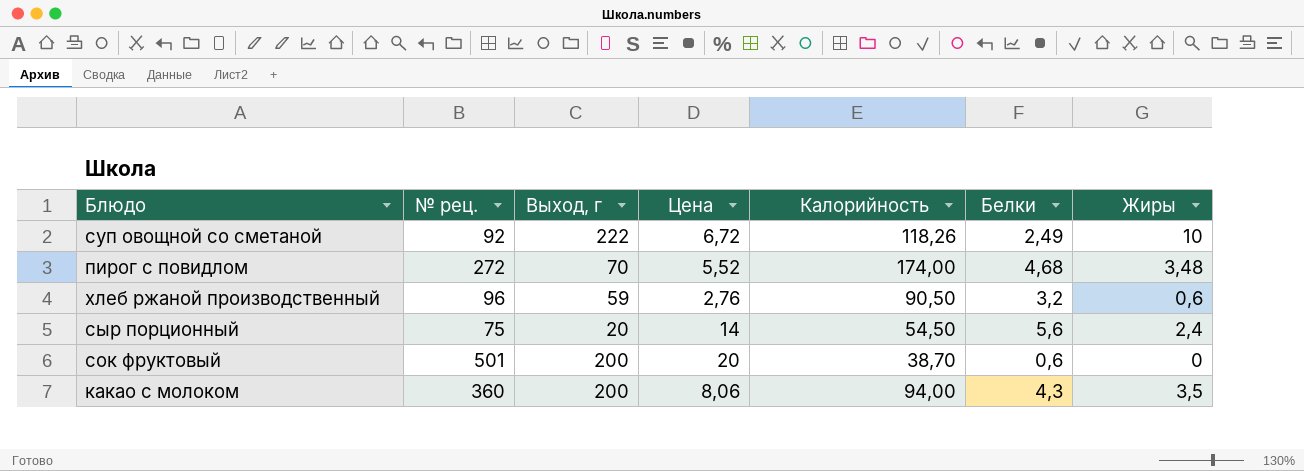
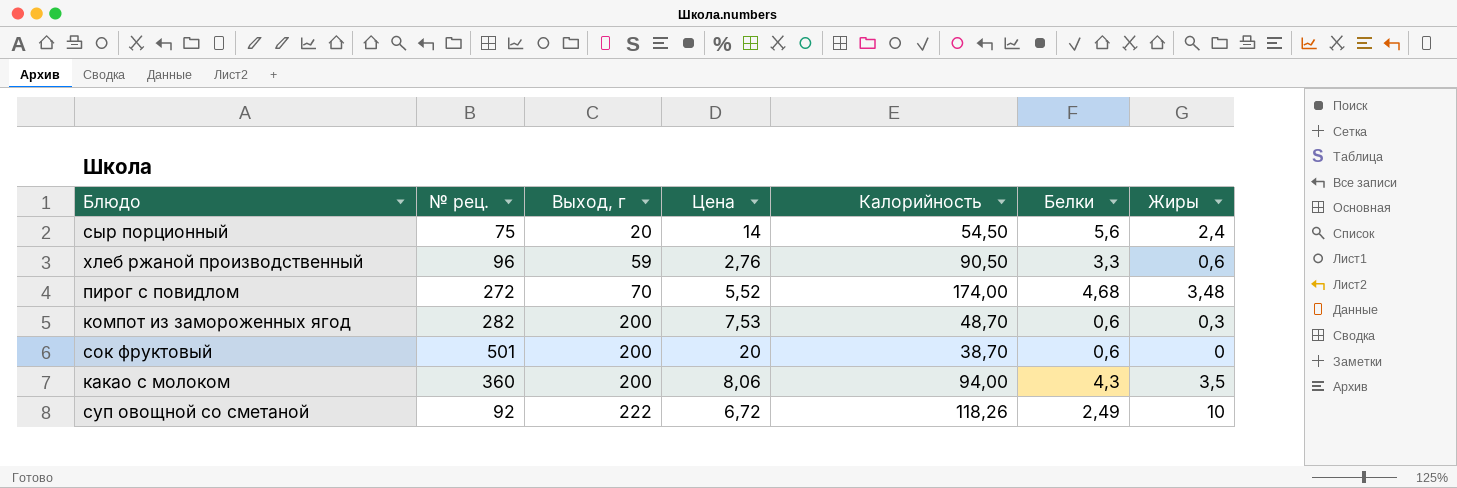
row order: none -> Выход, г ascending
хлеб ржаной производственный | Белки: 3,2 -> 3,3
row компот из замороженных ягод: none -> 282 | 200 | 7,53 | 48,70 | 0,6 | 0,3

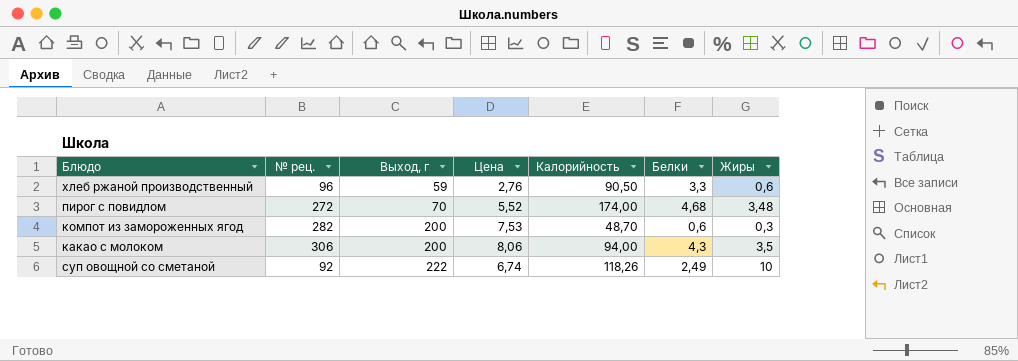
row сыр порционный: 75 | 20 | 14 | 54,50 | 5,6 | 2,4 -> none
row сок фруктовый: 501 | 200 | 20 | 38,70 | 0,6 | 0 -> none
какао с молоком | № рец.: 360 -> 306
суп овощной со сметаной | Цена: 6,72 -> 6,74

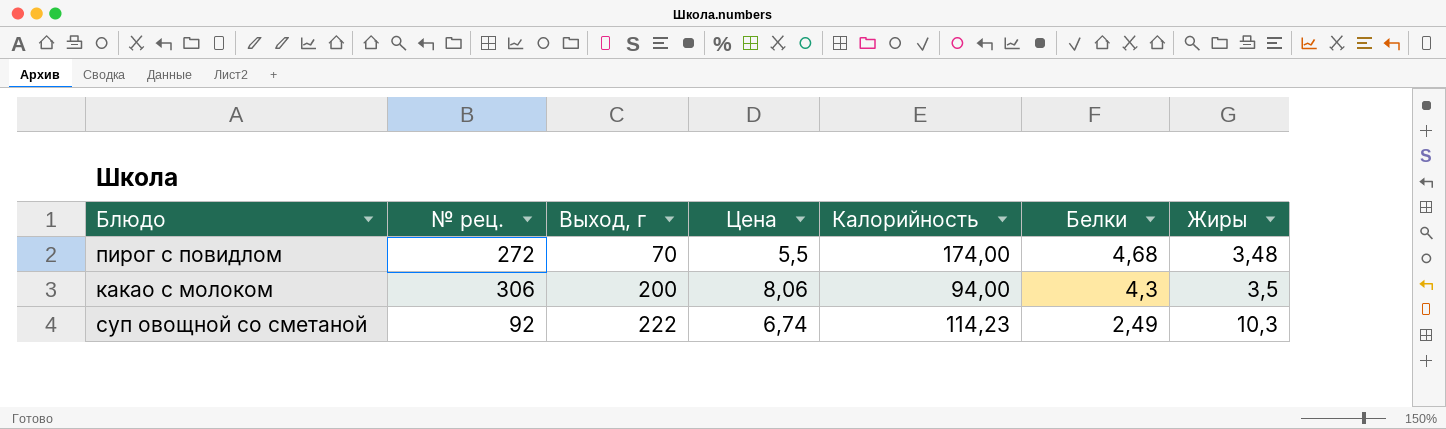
row хлеб ржаной производственный: 96 | 59 | 2,76 | 90,50 | 3,3 | 0,6 -> none
row компот из замороженных ягод: 282 | 200 | 7,53 | 48,70 | 0,6 | 0,3 -> none
пирог с повидлом | Цена: 5,52 -> 5,5
суп овощной со сметаной | Калорийность: 118,26 -> 114,23
суп овощной со сметаной | Жиры: 10 -> 10,3

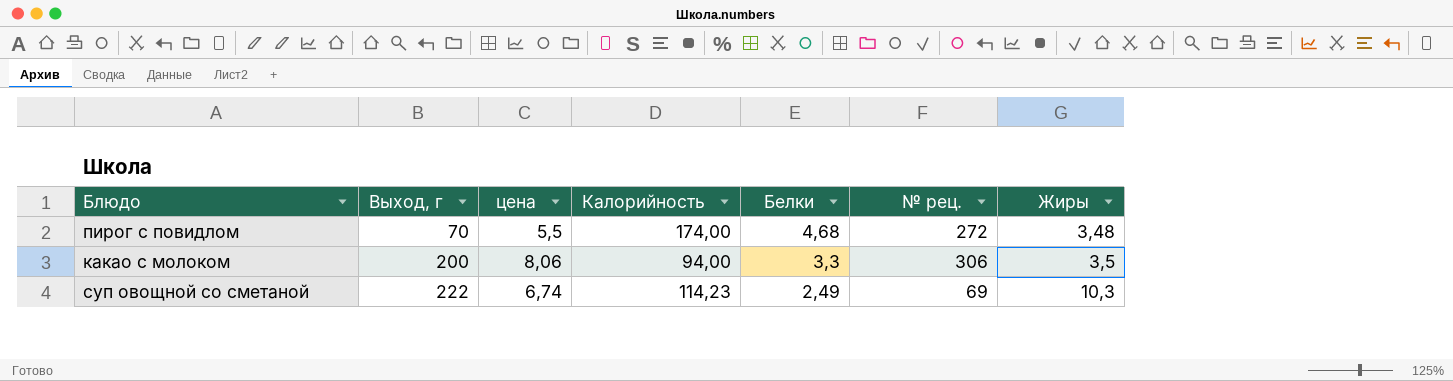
column name: Цена -> цена
column № рец. | position: 2 -> 6
какао с молоком | Белки: 4,3 -> 3,3
суп овощной со сметаной | № рец.: 92 -> 69

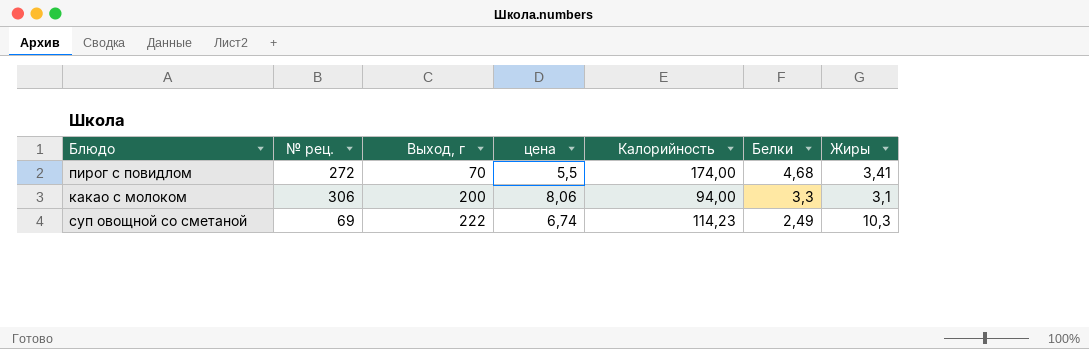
column № рец. | position: 6 -> 2
пирог с повидлом | Жиры: 3,48 -> 3,41
какао с молоком | Жиры: 3,5 -> 3,1

